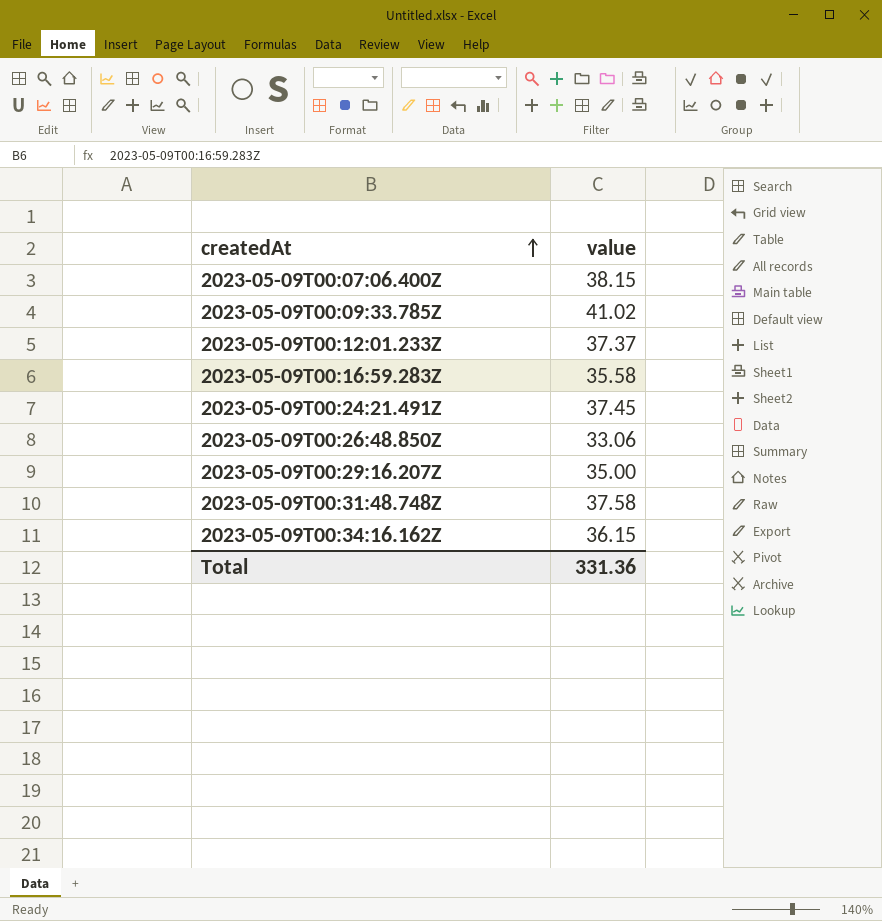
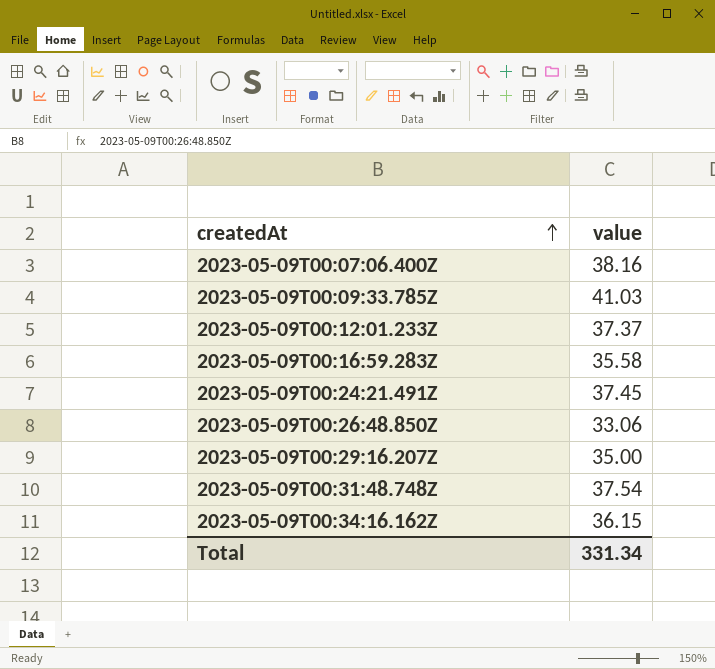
2023-05-09T00:07:06.400Z | value: 38.15 -> 38.16
2023-05-09T00:09:33.785Z | value: 41.02 -> 41.03
2023-05-09T00:31:48.748Z | value: 37.58 -> 37.54
Total | value: 331.36 -> 331.34

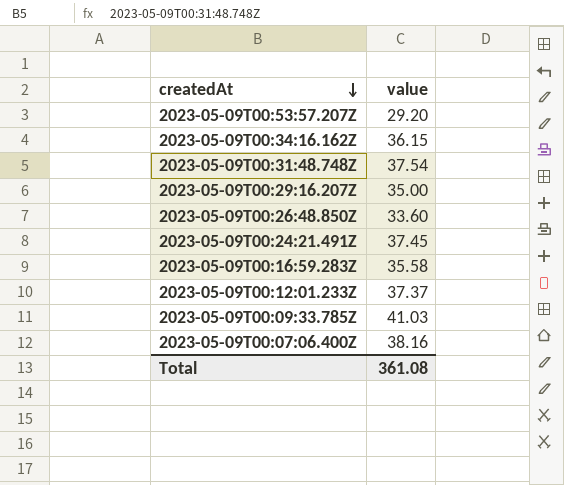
row order: createdAt ascending -> createdAt descending
row 2023-05-09T00:53:57.207Z: none -> 29.20
2023-05-09T00:26:48.850Z | value: 33.06 -> 33.60
Total | value: 331.34 -> 361.08

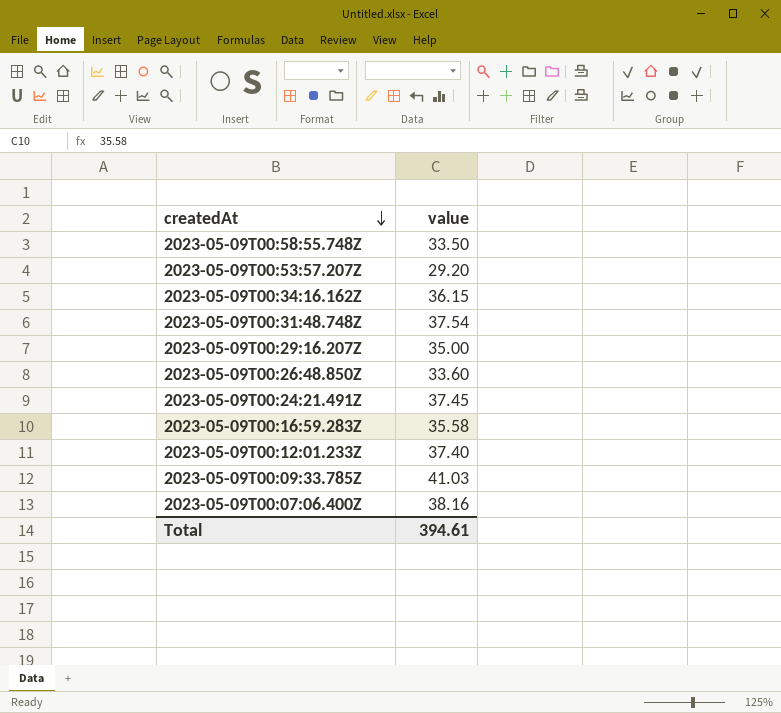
row 2023-05-09T00:58:55.748Z: none -> 33.50
2023-05-09T00:12:01.233Z | value: 37.37 -> 37.40
Total | value: 361.08 -> 394.61

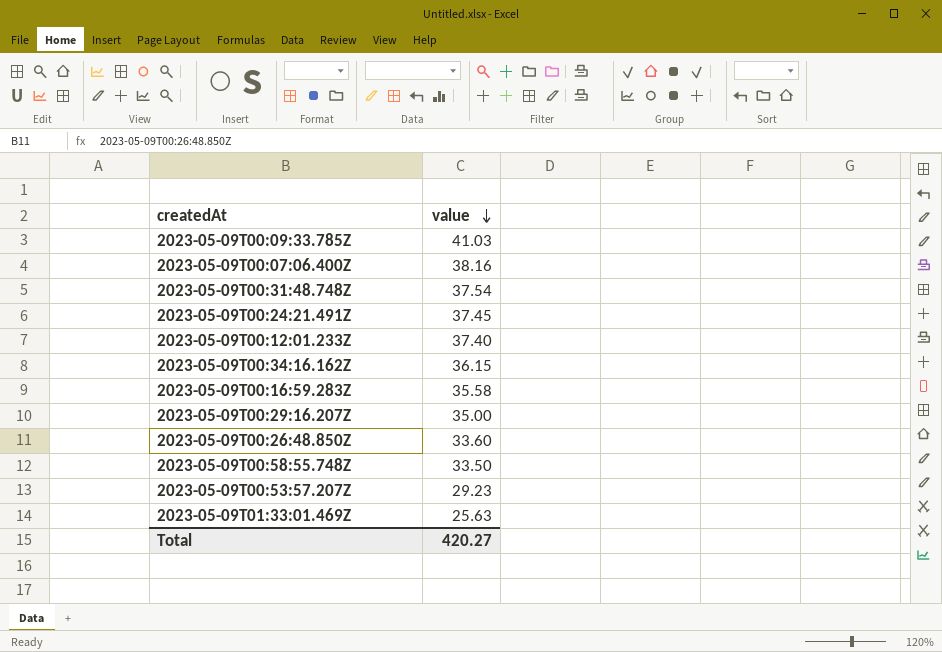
row order: createdAt descending -> value descending
2023-05-09T00:53:57.207Z | value: 29.20 -> 29.23
row 2023-05-09T01:33:01.469Z: none -> 25.63
Total | value: 394.61 -> 420.27

